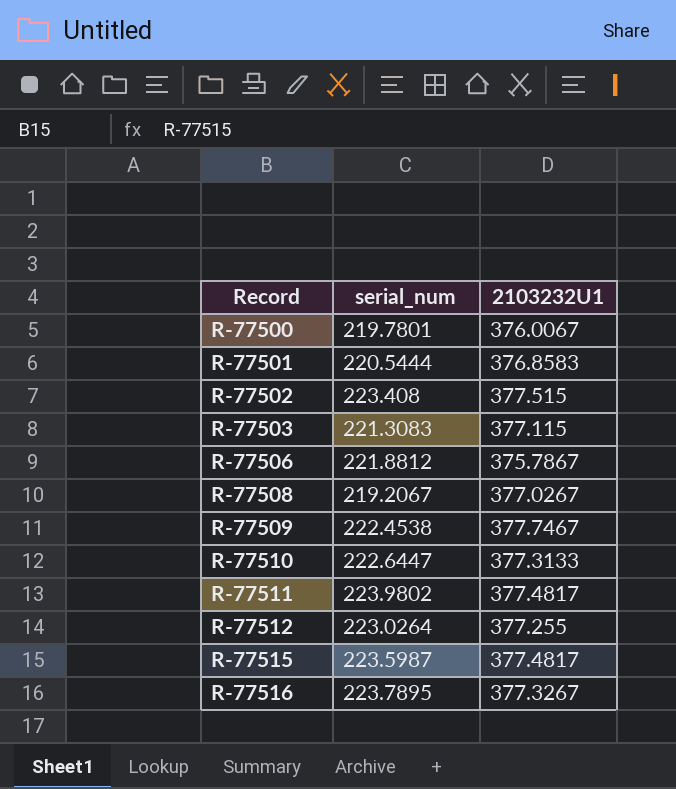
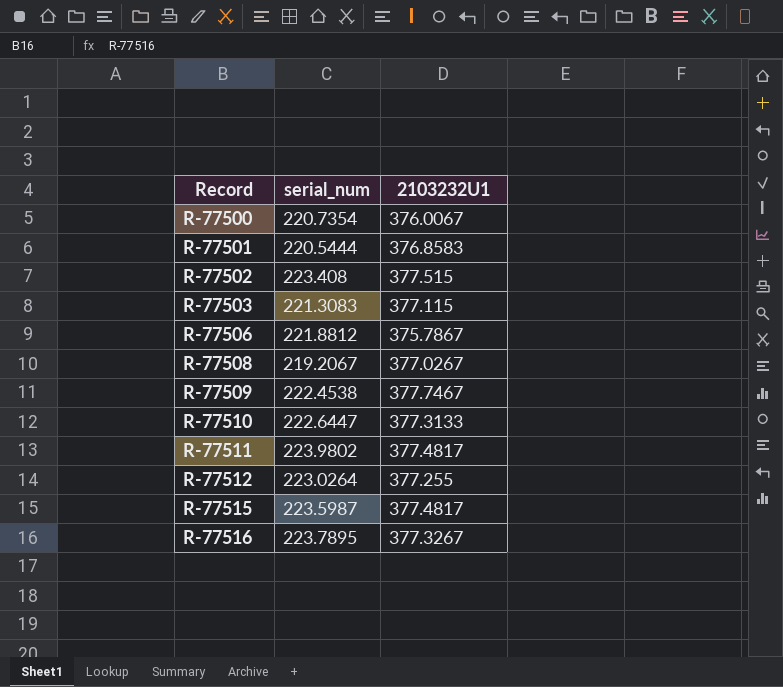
R-77500 | serial_num: 219.7801 -> 220.7354

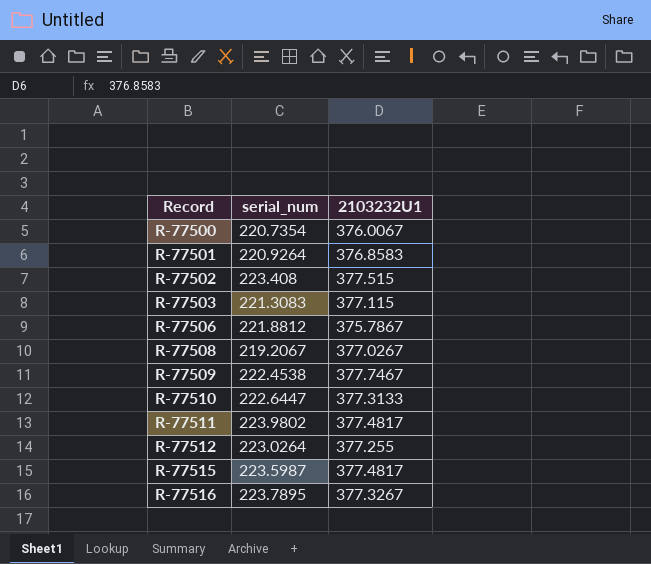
R-77501 | serial_num: 220.5444 -> 220.9264

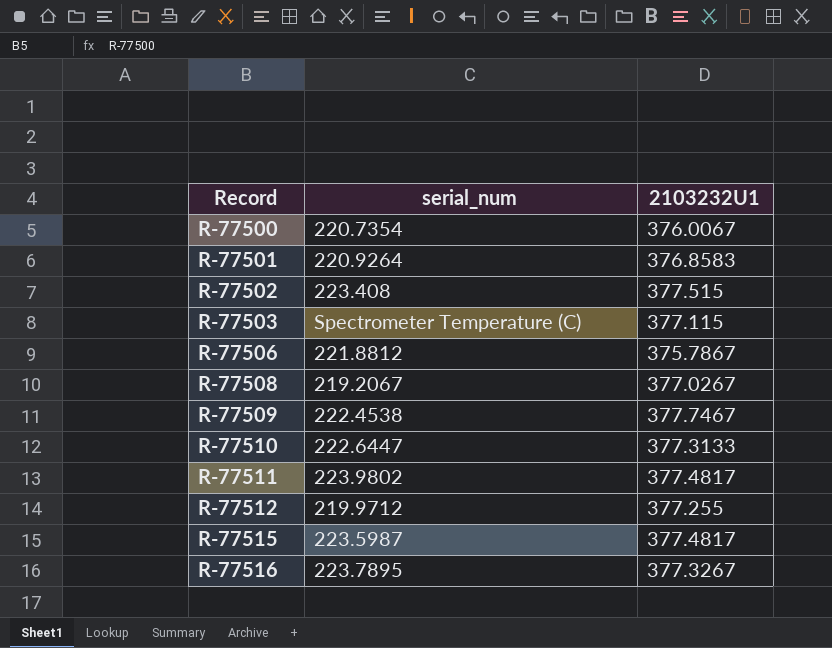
R-77503 | serial_num: 221.3083 -> Spectrometer Temperature (C)
R-77512 | serial_num: 223.0264 -> 219.9712

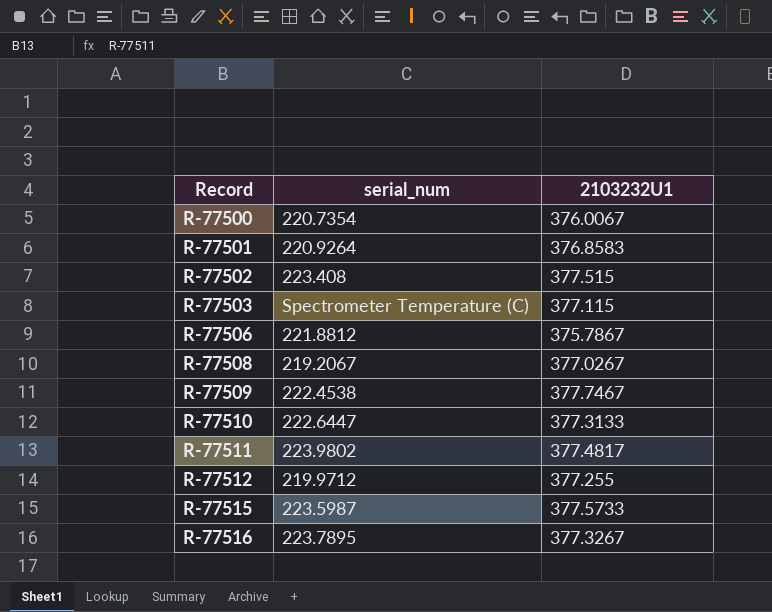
R-77515 | 2103232U1: 377.4817 -> 377.5733

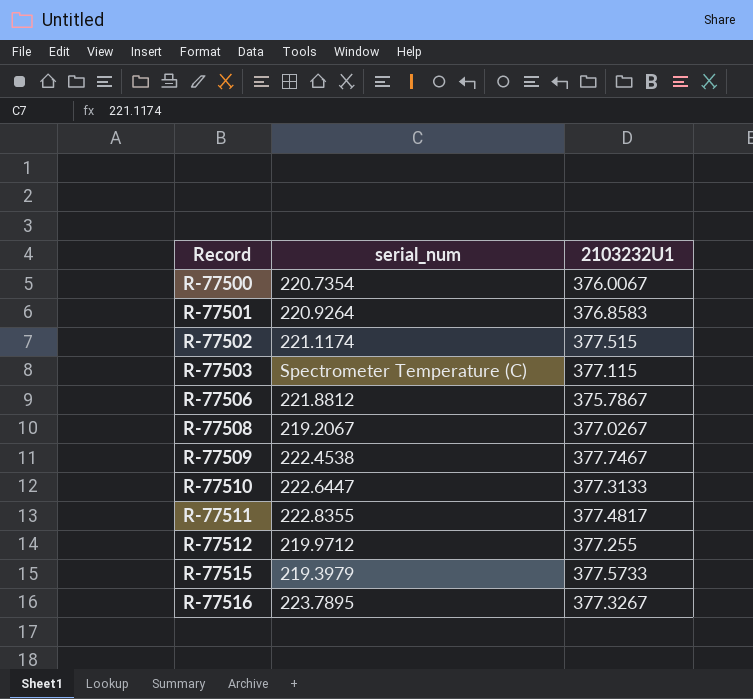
R-77502 | serial_num: 223.408 -> 221.1174
R-77511 | serial_num: 223.9802 -> 222.8355
R-77515 | serial_num: 223.5987 -> 219.3979

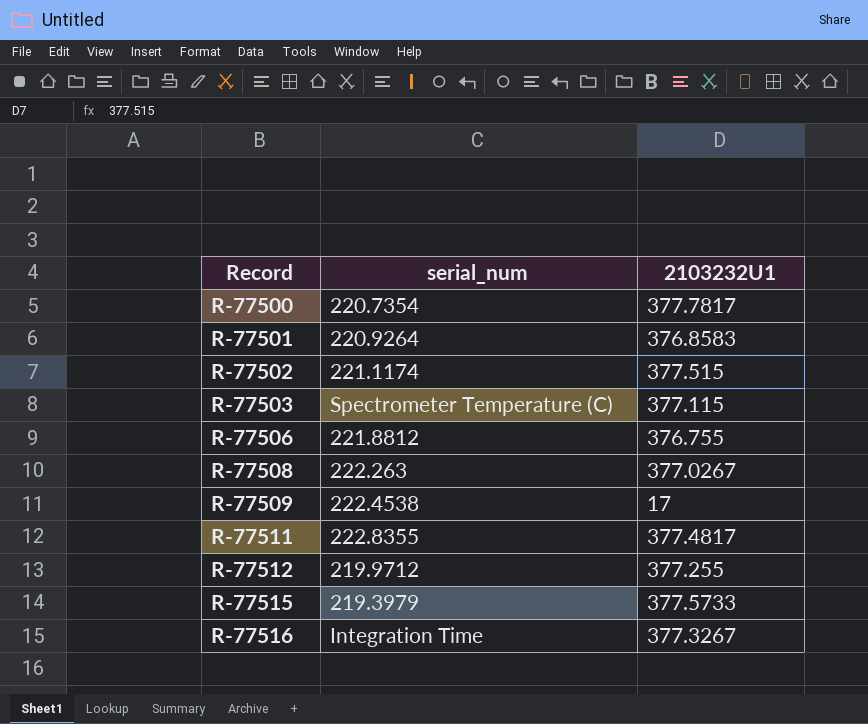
row R-77510: 222.6447 | 377.3133 -> none
R-77500 | 2103232U1: 376.0067 -> 377.7817
R-77506 | 2103232U1: 375.7867 -> 376.755
R-77508 | serial_num: 219.2067 -> 222.263
R-77509 | 2103232U1: 377.7467 -> 17
R-77516 | serial_num: 223.7895 -> Integration Time

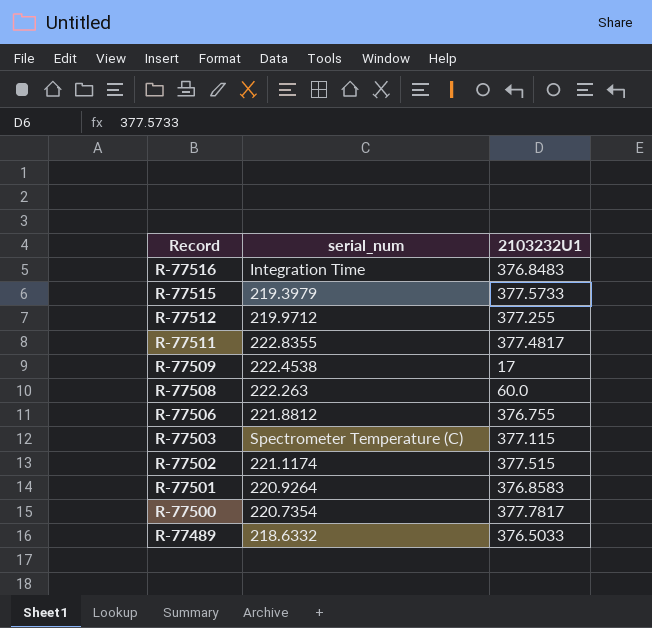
row order: Record ascending -> Record descending
R-77516 | 2103232U1: 377.3267 -> 376.8483
R-77508 | 2103232U1: 377.0267 -> 60.0
row R-77489: none -> 218.6332 | 376.5033

